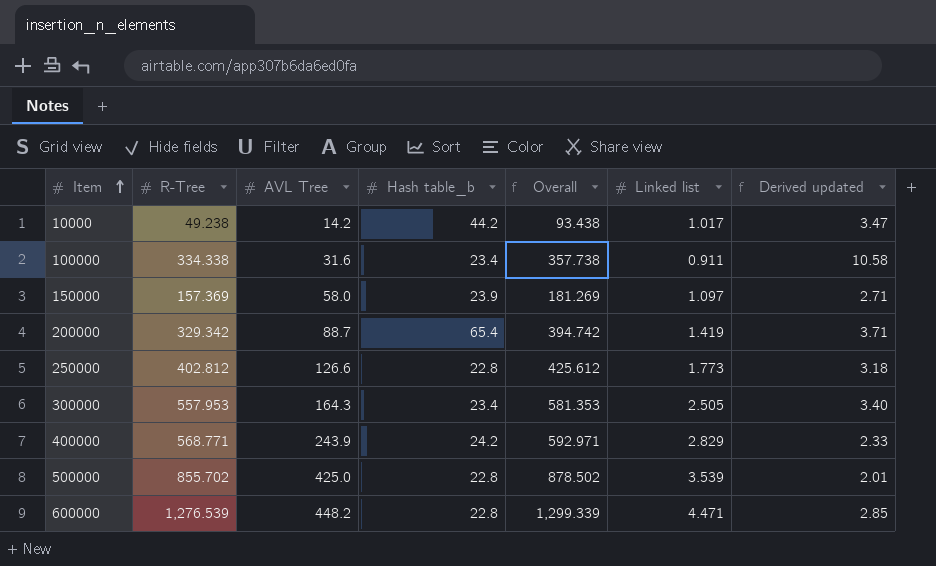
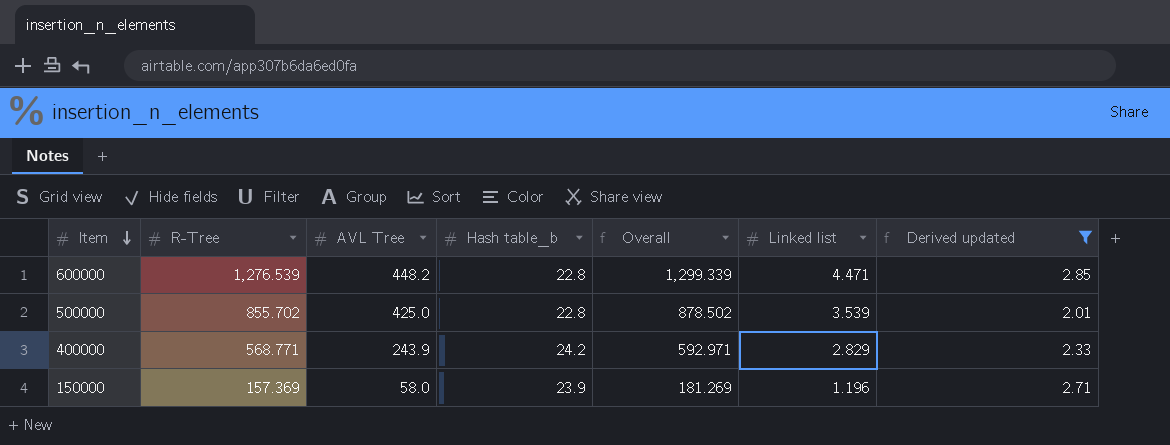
filter: none -> Derived updated <= 2.85
row order: Item ascending -> Item descending
150000 | Linked list: 1.097 -> 1.196

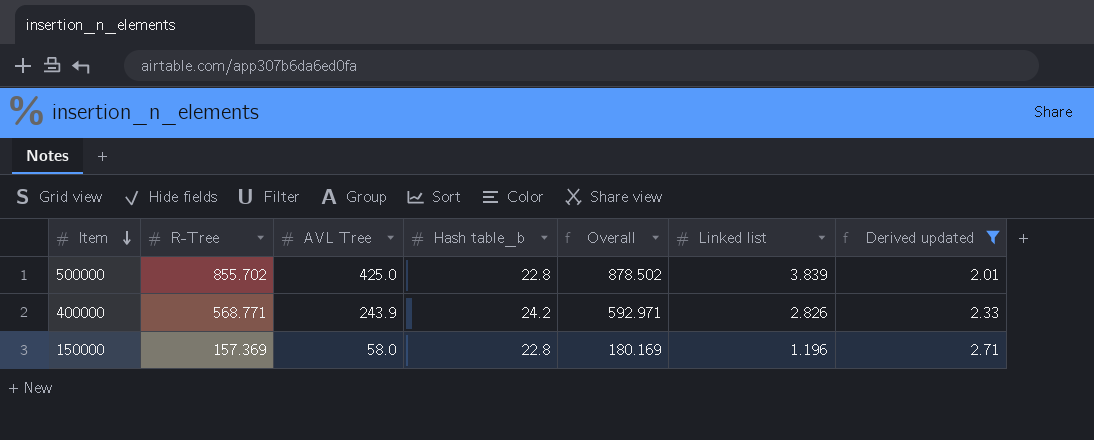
row 600000: 1,276.539 | 448.2 | 22.8 | 1,299.339 | 4.471 | 2.85 -> none
500000 | Linked list: 3.539 -> 3.839
400000 | Linked list: 2.829 -> 2.826
150000 | Hash table_b: 23.9 -> 22.8
150000 | Overall: 181.269 -> 180.169

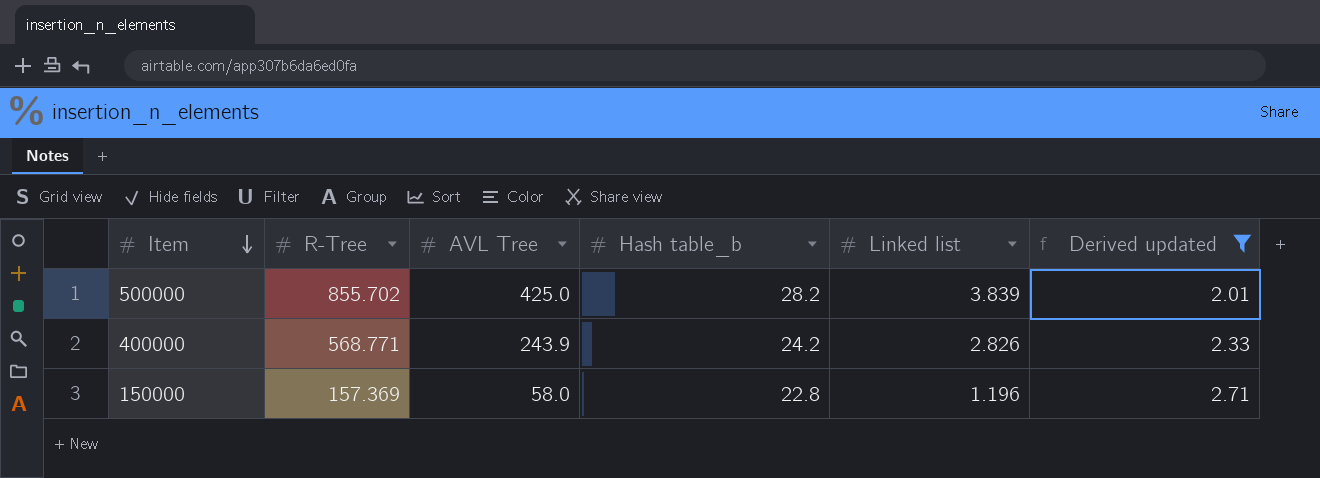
column Overall | formula: [R-Tree] + [Hash table_b] -> none
500000 | Hash table_b: 22.8 -> 28.2

